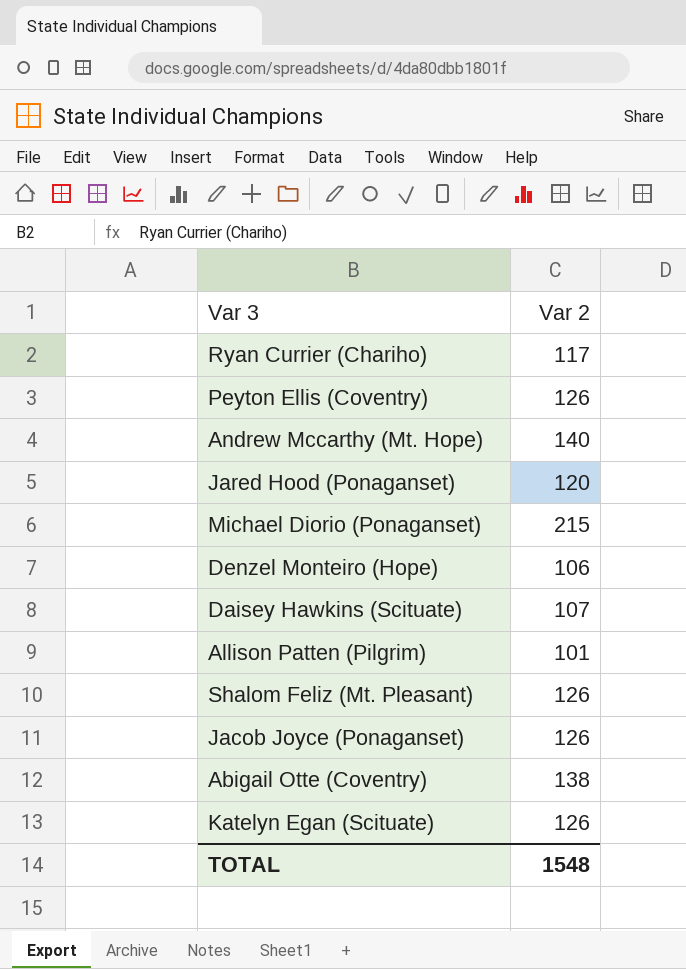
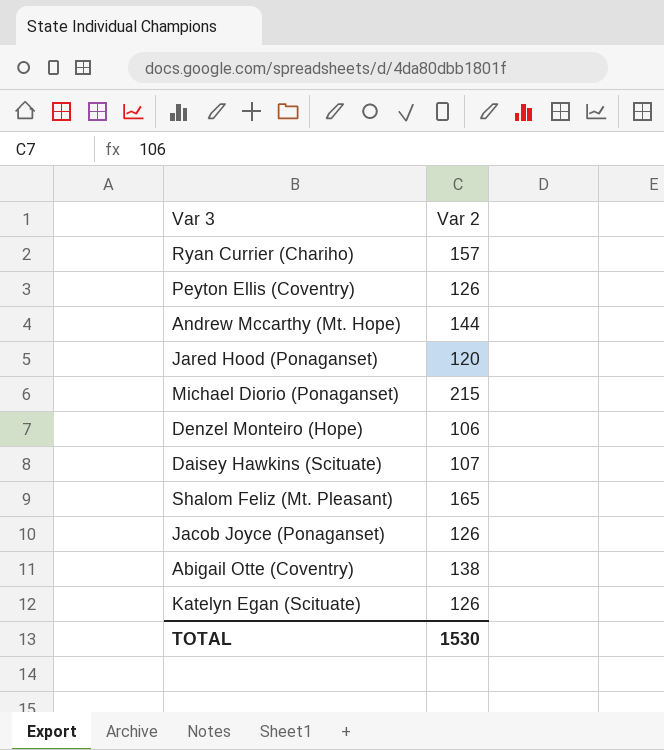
row Allison Patten (Pilgrim): 101 -> none
Ryan Currier (Chariho) | Var 2: 117 -> 157
Andrew Mccarthy (Mt. Hope) | Var 2: 140 -> 144
Shalom Feliz (Mt. Pleasant) | Var 2: 126 -> 165
TOTAL | Var 2: 1548 -> 1530

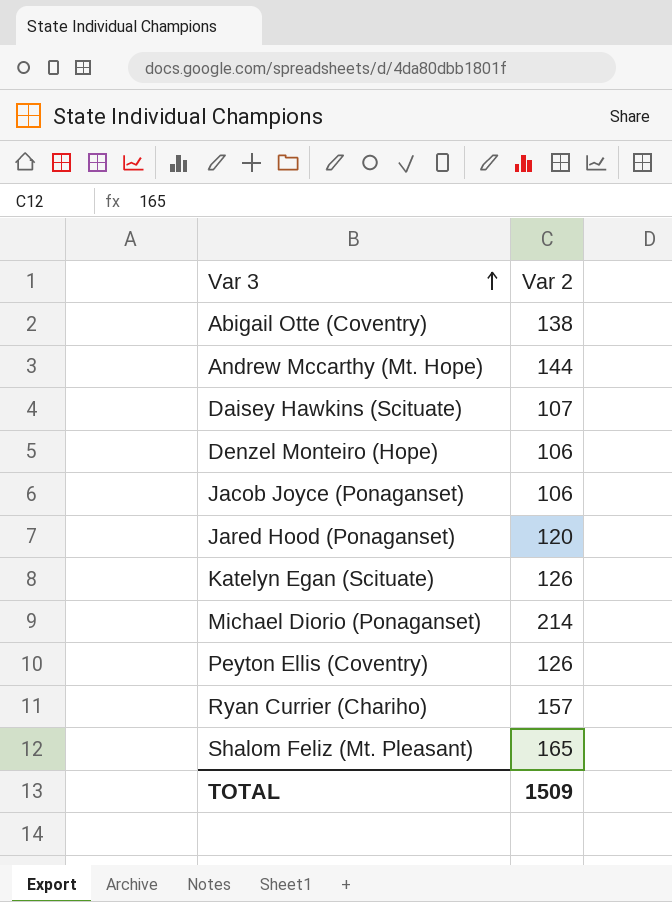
row order: none -> Var 3 ascending
Jacob Joyce (Ponaganset) | Var 2: 126 -> 106
Michael Diorio (Ponaganset) | Var 2: 215 -> 214
TOTAL | Var 2: 1530 -> 1509

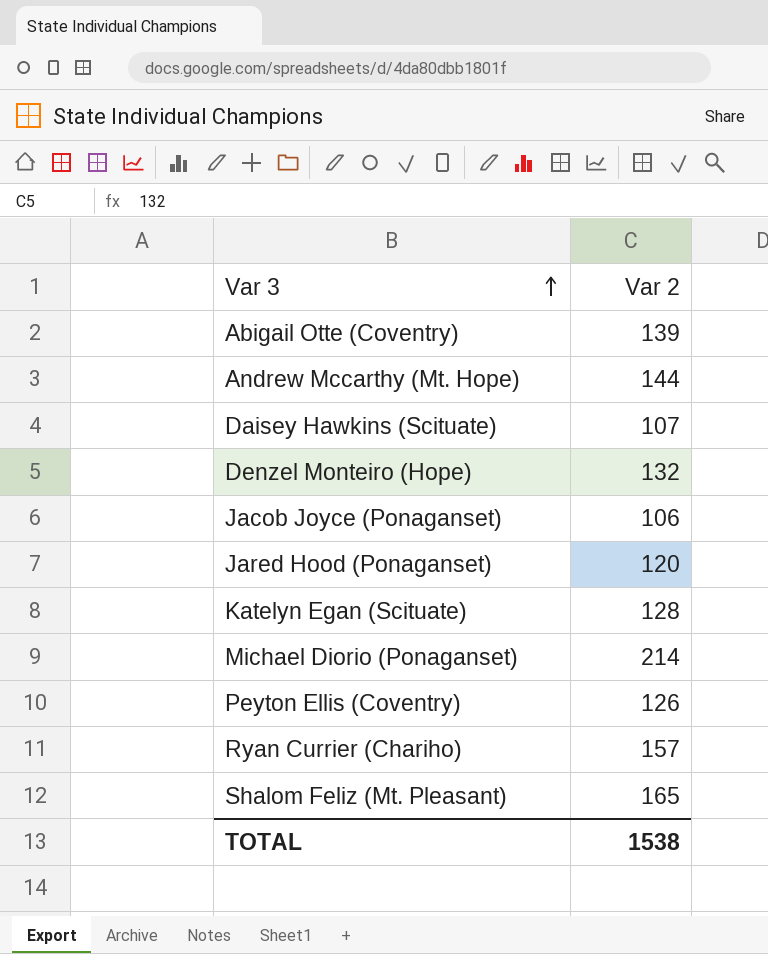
Abigail Otte (Coventry) | Var 2: 138 -> 139
Denzel Monteiro (Hope) | Var 2: 106 -> 132
Katelyn Egan (Scituate) | Var 2: 126 -> 128
TOTAL | Var 2: 1509 -> 1538

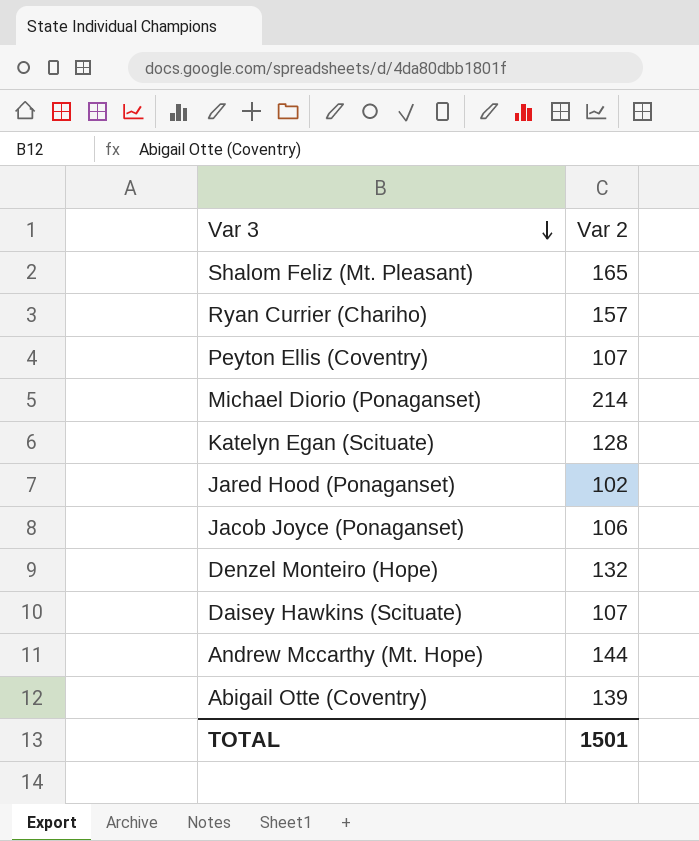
row order: Var 3 ascending -> Var 3 descending
Peyton Ellis (Coventry) | Var 2: 126 -> 107
Jared Hood (Ponaganset) | Var 2: 120 -> 102
TOTAL | Var 2: 1538 -> 1501

